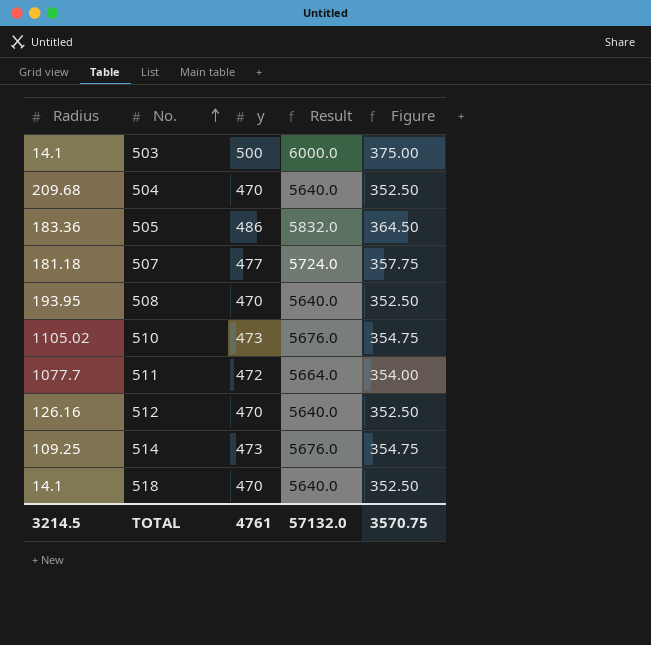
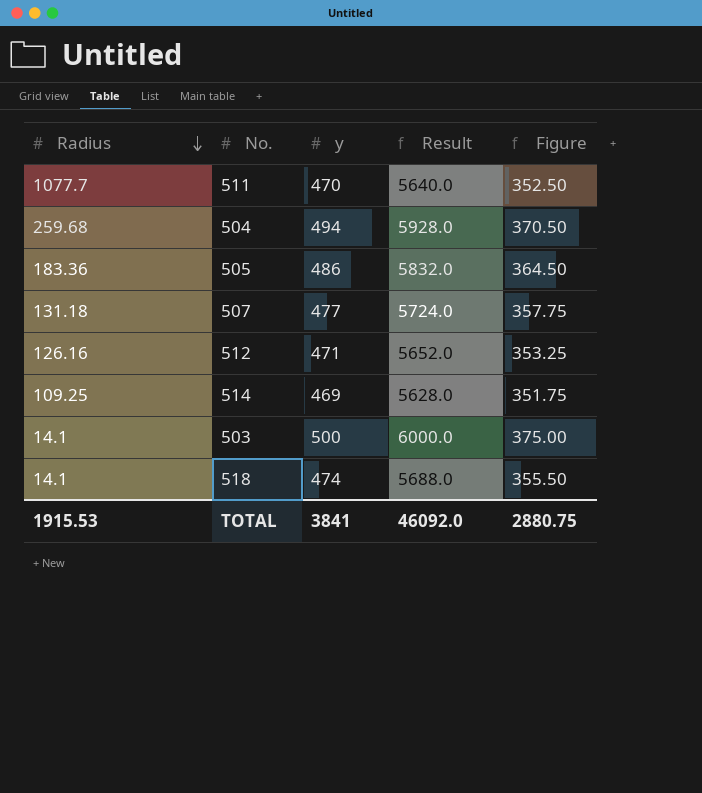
row order: No. ascending -> Radius descending
row 508: 193.95 | 470 | 5640.0 | 352.50 -> none
row 510: 1105.02 | 473 | 5676.0 | 354.75 -> none
511 | y: 472 -> 470
511 | Result: 5664.0 -> 5640.0
511 | Figure: 354.00 -> 352.50
504 | Radius: 209.68 -> 259.68
504 | y: 470 -> 494
504 | Result: 5640.0 -> 5928.0
504 | Figure: 352.50 -> 370.50
507 | Radius: 181.18 -> 131.18
512 | y: 470 -> 471
512 | Result: 5640.0 -> 5652.0
512 | Figure: 352.50 -> 353.25
514 | y: 473 -> 469
514 | Result: 5676.0 -> 5628.0
514 | Figure: 354.75 -> 351.75
518 | y: 470 -> 474
518 | Result: 5640.0 -> 5688.0
518 | Figure: 352.50 -> 355.50
TOTAL | Radius: 3214.5 -> 1915.53
TOTAL | y: 4761 -> 3841
TOTAL | Result: 57132.0 -> 46092.0
TOTAL | Figure: 3570.75 -> 2880.75

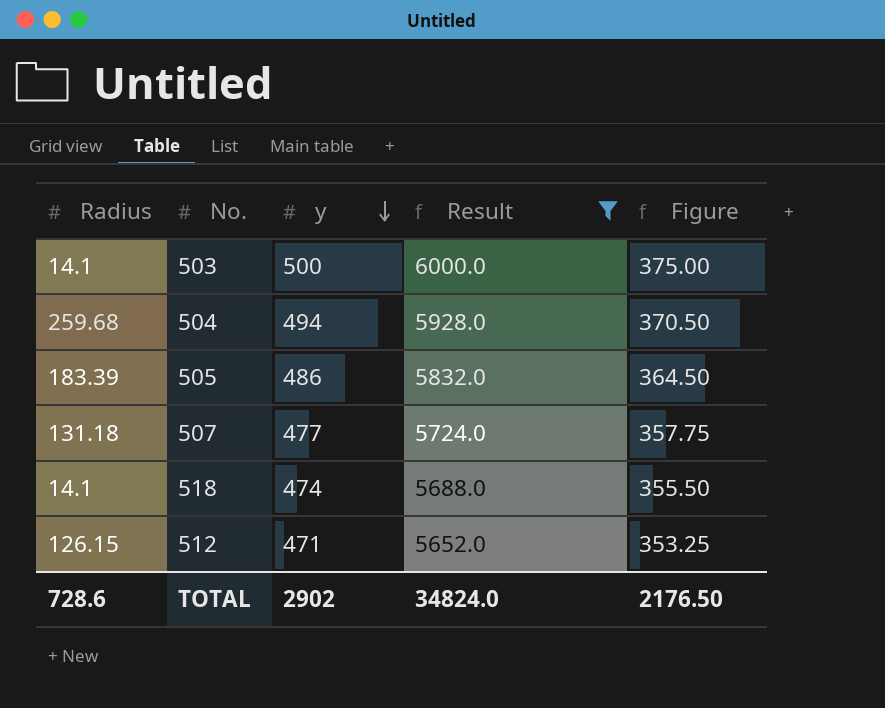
filter: none -> Result >= 5652.0
row order: Radius descending -> y descending
505 | Radius: 183.36 -> 183.39
512 | Radius: 126.16 -> 126.15
TOTAL | Radius: 1915.53 -> 728.6
TOTAL | y: 3841 -> 2902
TOTAL | Result: 46092.0 -> 34824.0
TOTAL | Figure: 2880.75 -> 2176.50

